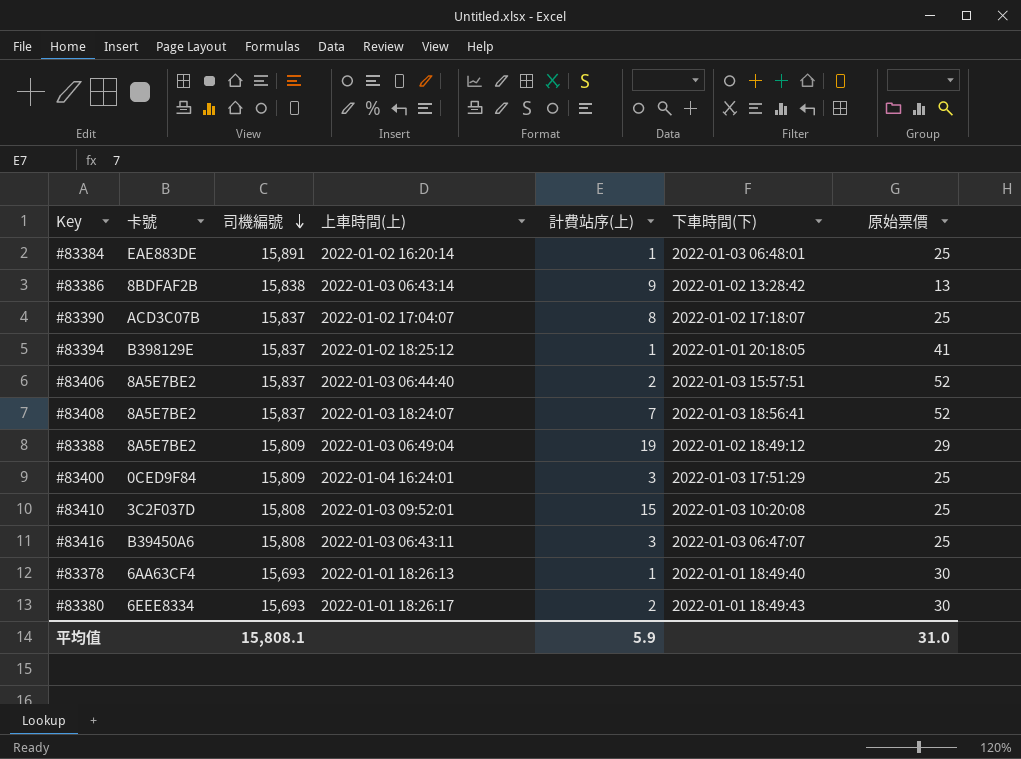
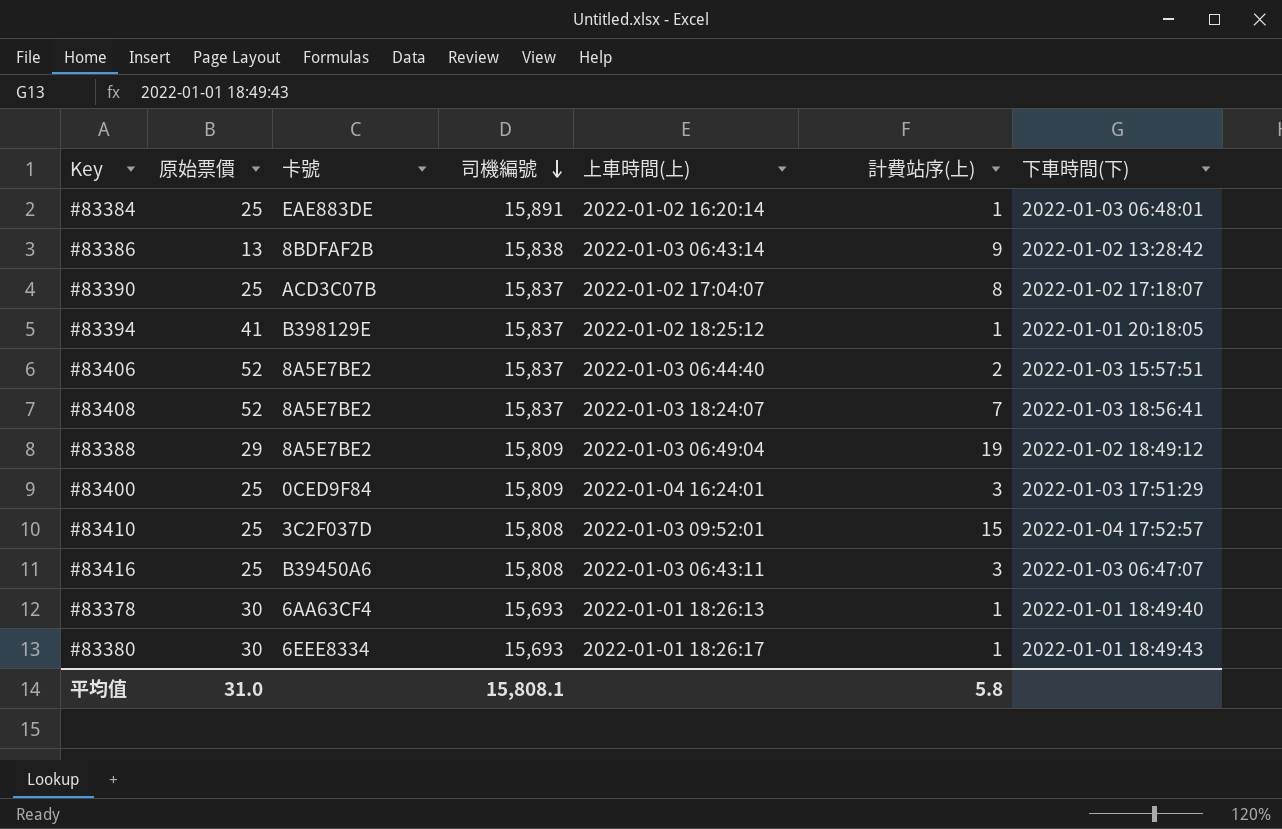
column 原始票價 | position: 7 -> 2
#83410 | 下車時間(下): 2022-01-03 10:20:08 -> 2022-01-04 17:52:57
#83380 | 計費站序(上): 2 -> 1
平均值 | 計費站序(上): 5.9 -> 5.8

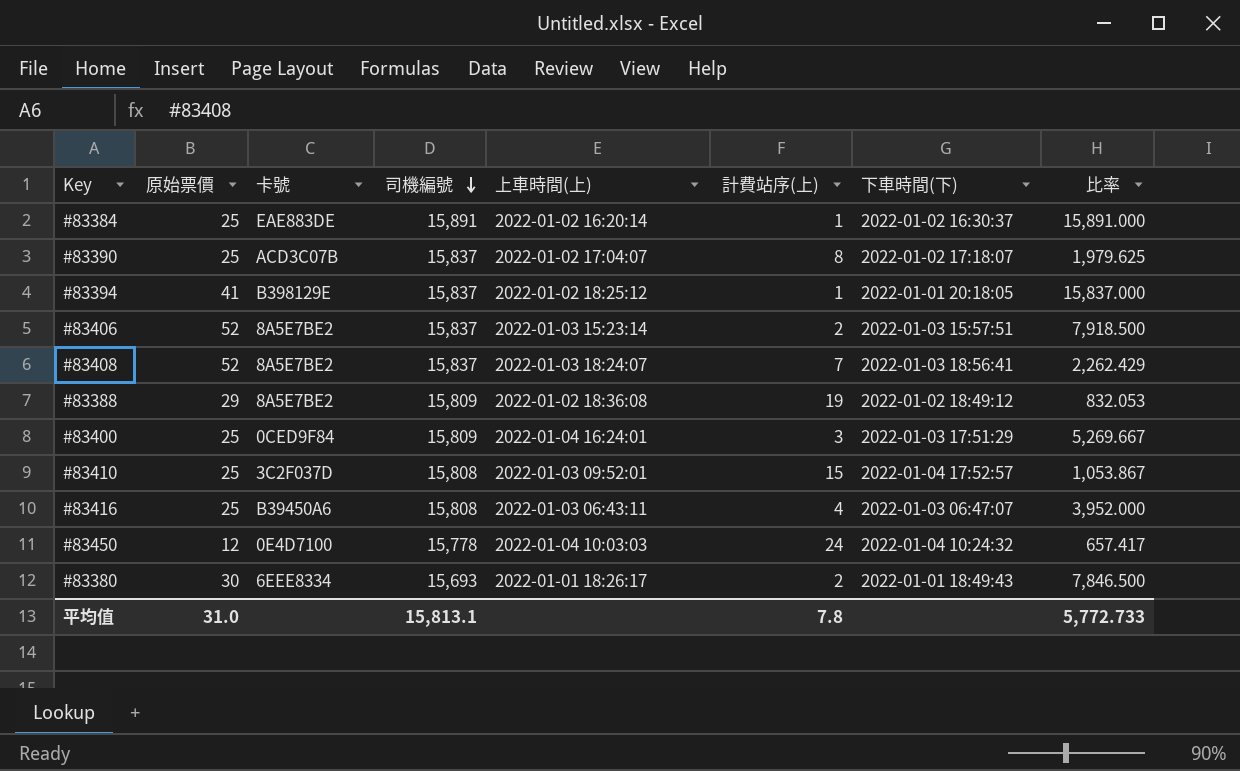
column 比率 | formula: none -> [司機編號] / [計費站序(上)]
row #83386: 13 | 8BDFAF2B | 15,838 | 2022-01-03 06:43:14 | 9 | 2022-01-02 13:28:42 -> none
row #83378: 30 | 6AA63CF4 | 15,693 | 2022-01-01 18:26:13 | 1 | 2022-01-01 18:49:40 -> none
#83384 | 下車時間(下): 2022-01-03 06:48:01 -> 2022-01-02 16:30:37
#83406 | 上車時間(上): 2022-01-03 06:44:40 -> 2022-01-03 15:23:14
#83388 | 上車時間(上): 2022-01-03 06:49:04 -> 2022-01-02 18:36:08
#83416 | 計費站序(上): 3 -> 4
row #83450: none -> 12 | 0E4D7100 | 15,778 | 2022-01-04 10:03:03 | 24 | 2022-01-04 10:24:32 | 657.417
#83380 | 計費站序(上): 1 -> 2
平均值 | 司機編號: 15,808.1 -> 15,813.1
平均值 | 計費站序(上): 5.8 -> 7.8

